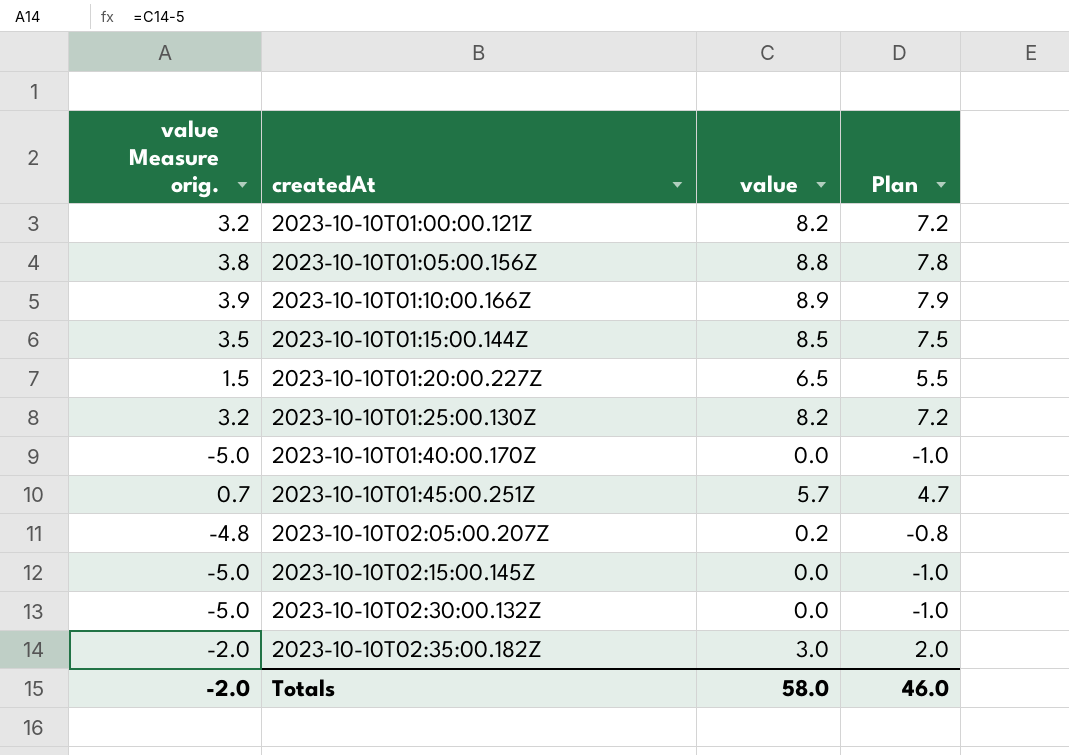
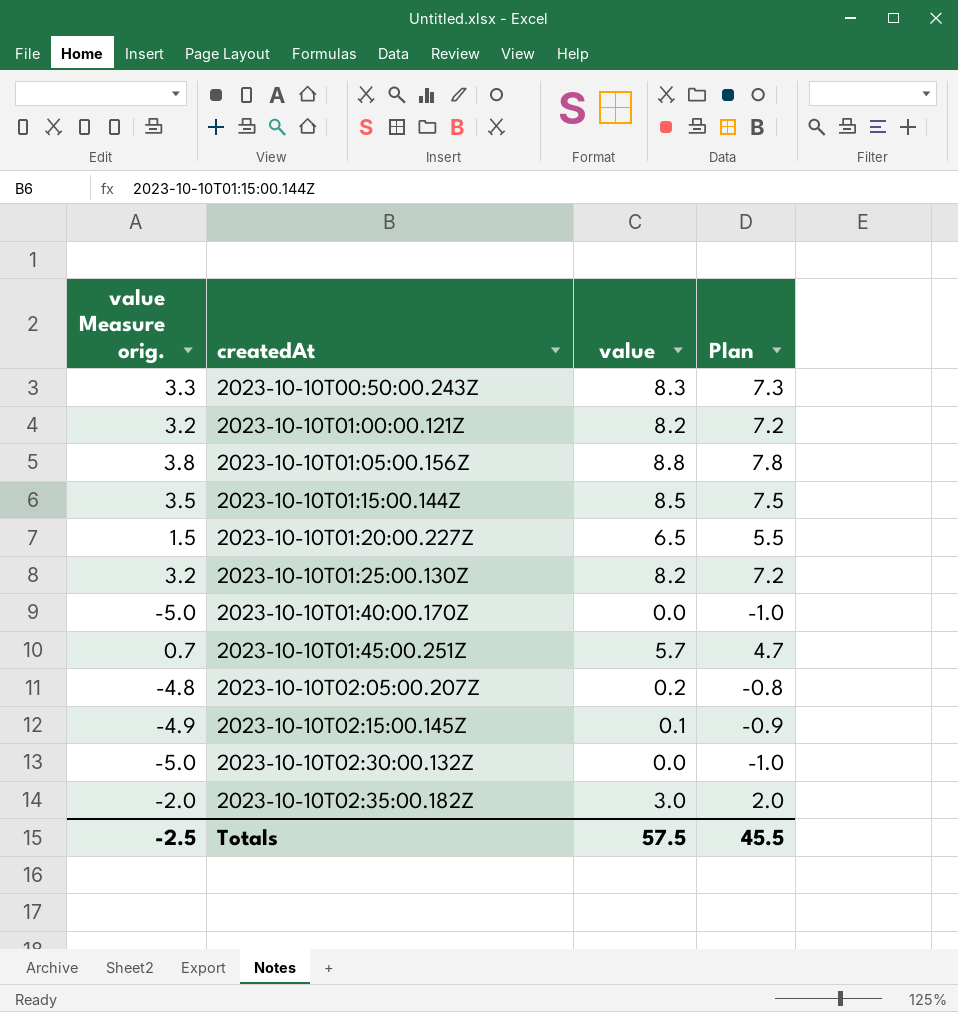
row 2023-10-10T01:10:00.166Z: 3.9 | 8.9 | 7.9 -> none
row 2023-10-10T00:50:00.243Z: none -> 3.3 | 8.3 | 7.3
2023-10-10T02:15:00.145Z | value Measure orig.: -5.0 -> -4.9
2023-10-10T02:15:00.145Z | value: 0.0 -> 0.1
2023-10-10T02:15:00.145Z | Plan: -1.0 -> -0.9
Totals | value Measure orig.: -2.0 -> -2.5
Totals | value: 58.0 -> 57.5
Totals | Plan: 46.0 -> 45.5

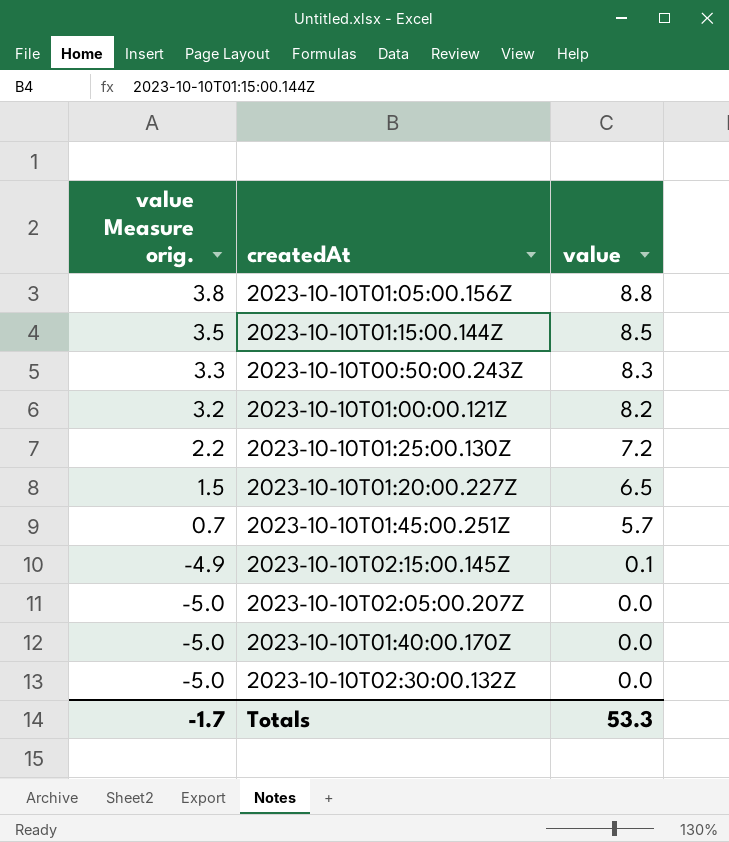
row order: createdAt ascending -> value Measure orig. descending
column Plan | formula: [value] - 1 -> none
row 2023-10-10T02:35:00.182Z: -2.0 | 3.0 | 2.0 -> none
2023-10-10T01:25:00.130Z | value Measure orig.: 3.2 -> 2.2
2023-10-10T01:25:00.130Z | value: 8.2 -> 7.2
2023-10-10T02:05:00.207Z | value Measure orig.: -4.8 -> -5.0
2023-10-10T02:05:00.207Z | value: 0.2 -> 0.0
Totals | value Measure orig.: -2.5 -> -1.7
Totals | value: 57.5 -> 53.3

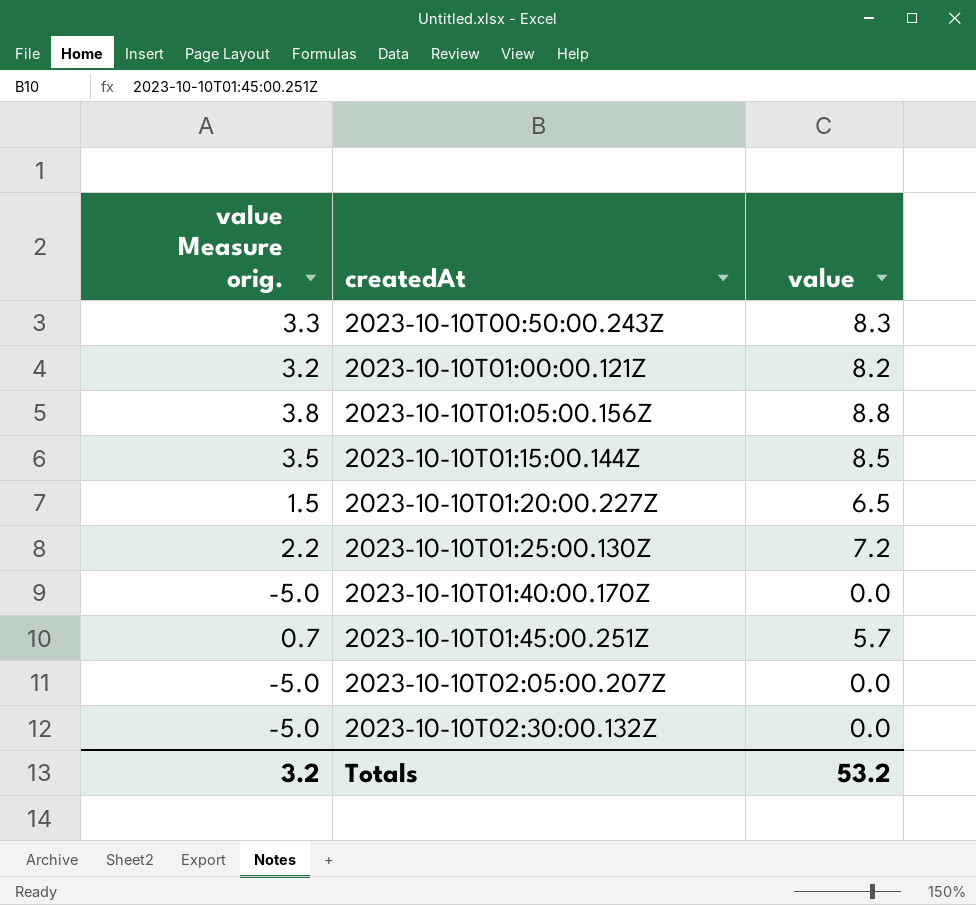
row order: value Measure orig. descending -> createdAt ascending
row 2023-10-10T02:15:00.145Z: -4.9 | 0.1 -> none
Totals | value Measure orig.: -1.7 -> 3.2
Totals | value: 53.3 -> 53.2

